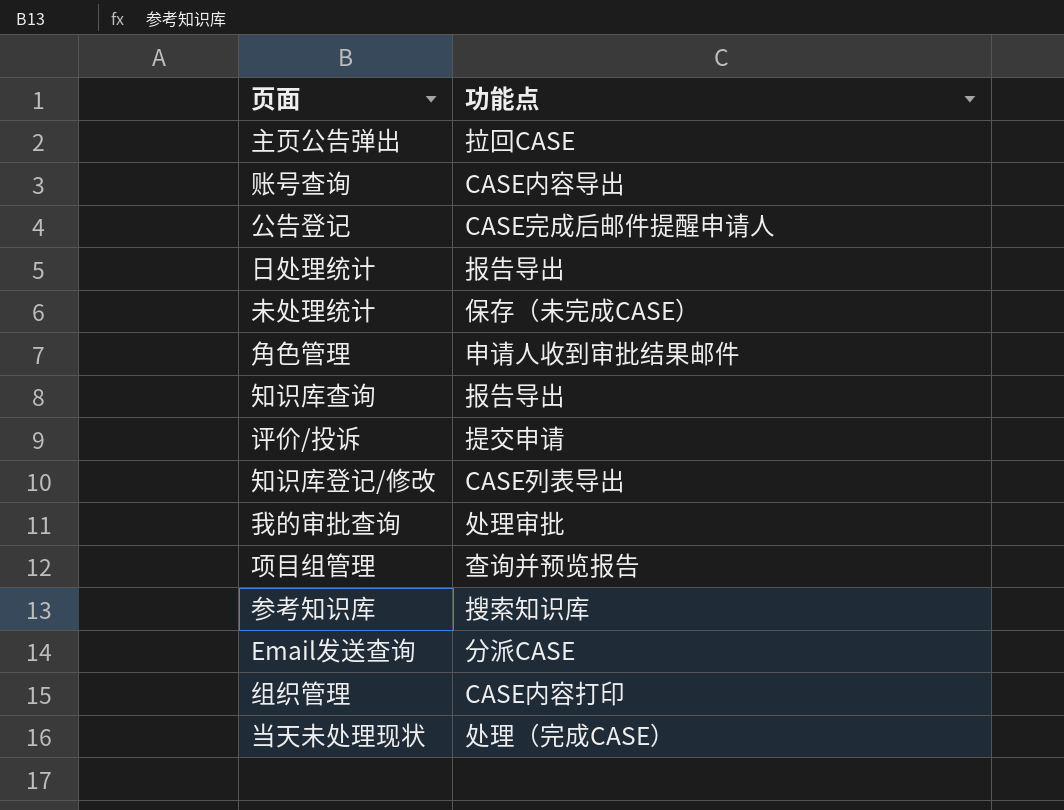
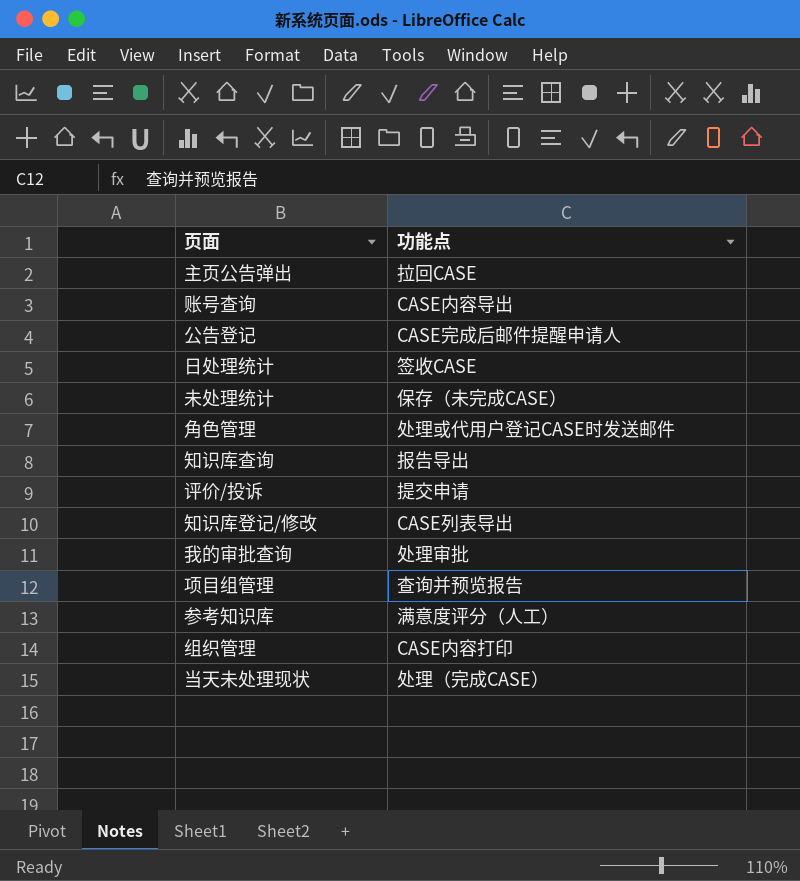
row Email发送查询: 分派CASE -> none
日处理统计 | 功能点: 报告导出 -> 签收CASE
角色管理 | 功能点: 申请人收到审批结果邮件 -> 处理或代用户登记CASE时发送邮件
参考知识库 | 功能点: 搜索知识库 -> 满意度评分（人工）

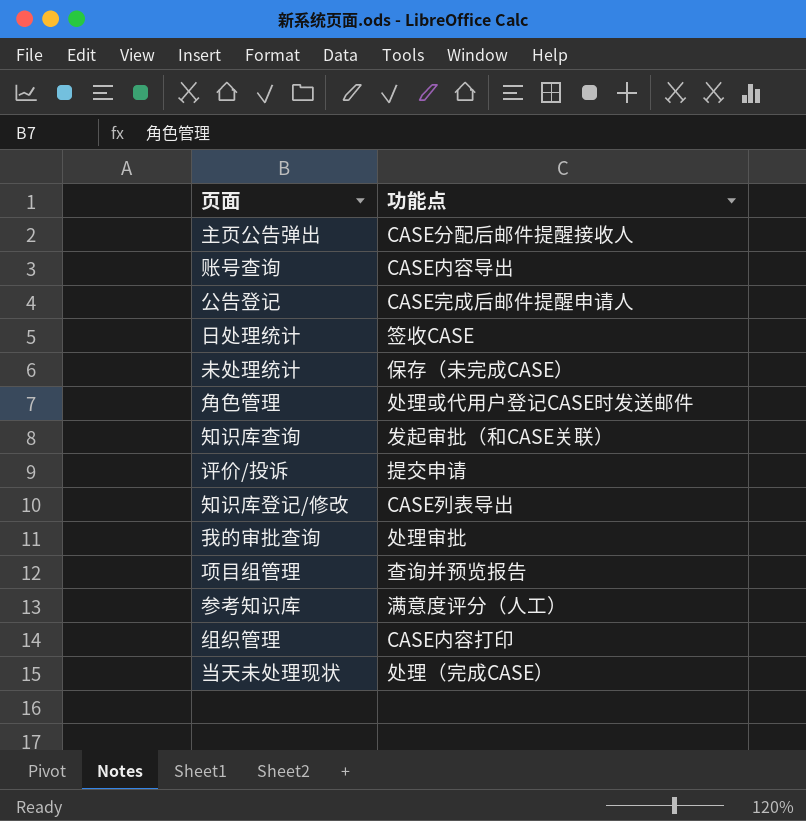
主页公告弹出 | 功能点: 拉回CASE -> CASE分配后邮件提醒接收人
知识库查询 | 功能点: 报告导出 -> 发起审批（和CASE关联）

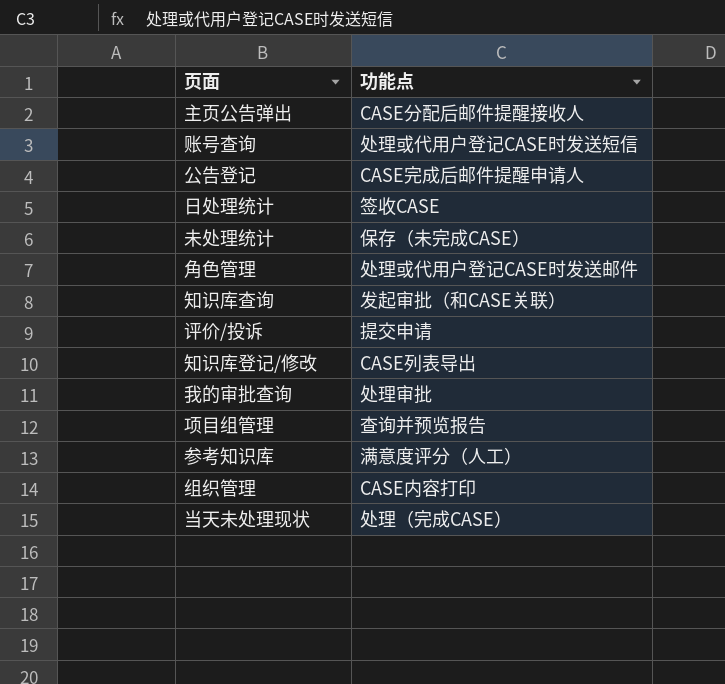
账号查询 | 功能点: CASE内容导出 -> 处理或代用户登记CASE时发送短信

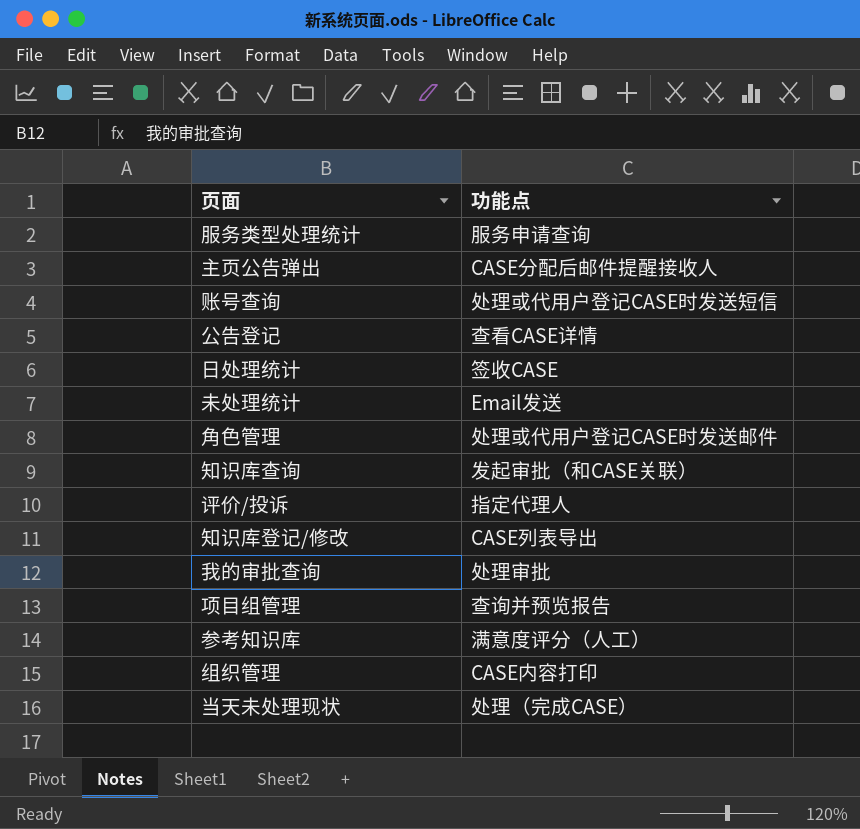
row 服务类型处理统计: none -> 服务申请查询
公告登记 | 功能点: CASE完成后邮件提醒申请人 -> 查看CASE详情
未处理统计 | 功能点: 保存（未完成CASE） -> Email发送
评价/投诉 | 功能点: 提交申请 -> 指定代理人

